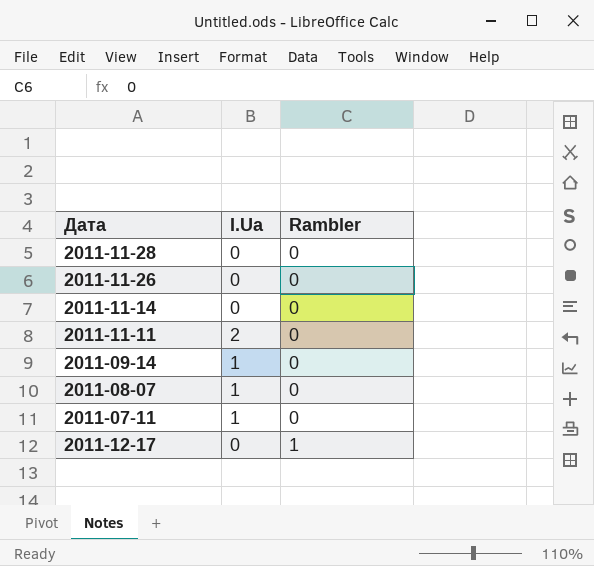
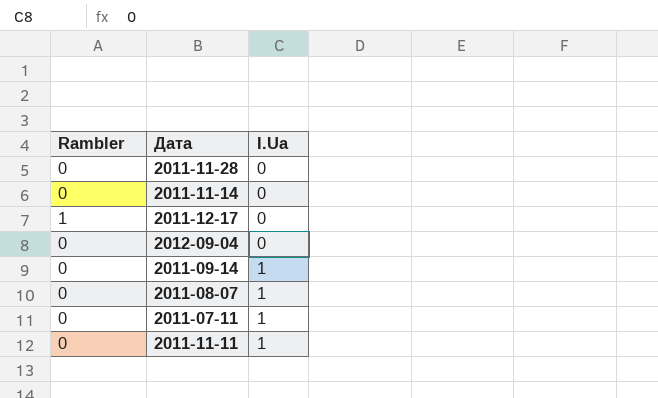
row order: Rambler ascending -> I.Ua ascending
column Rambler | position: 3 -> 1
row 2011-11-26: 0 | 0 -> none
row 2012-09-04: none -> 0 | 0
2011-11-11 | I.Ua: 2 -> 1

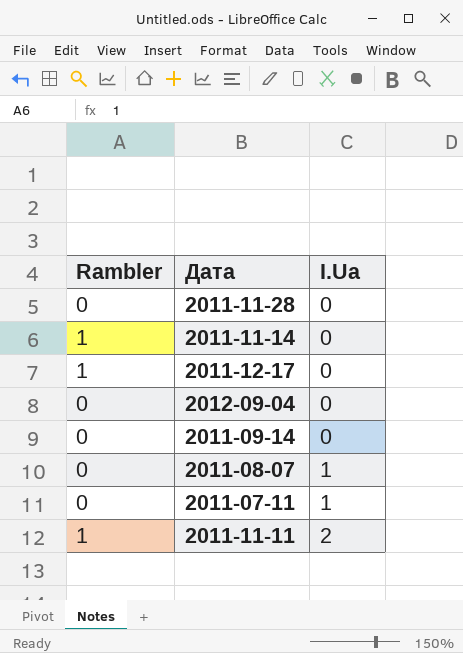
2011-11-14 | Rambler: 0 -> 1
2011-09-14 | I.Ua: 1 -> 0
2011-11-11 | Rambler: 0 -> 1
2011-11-11 | I.Ua: 1 -> 2

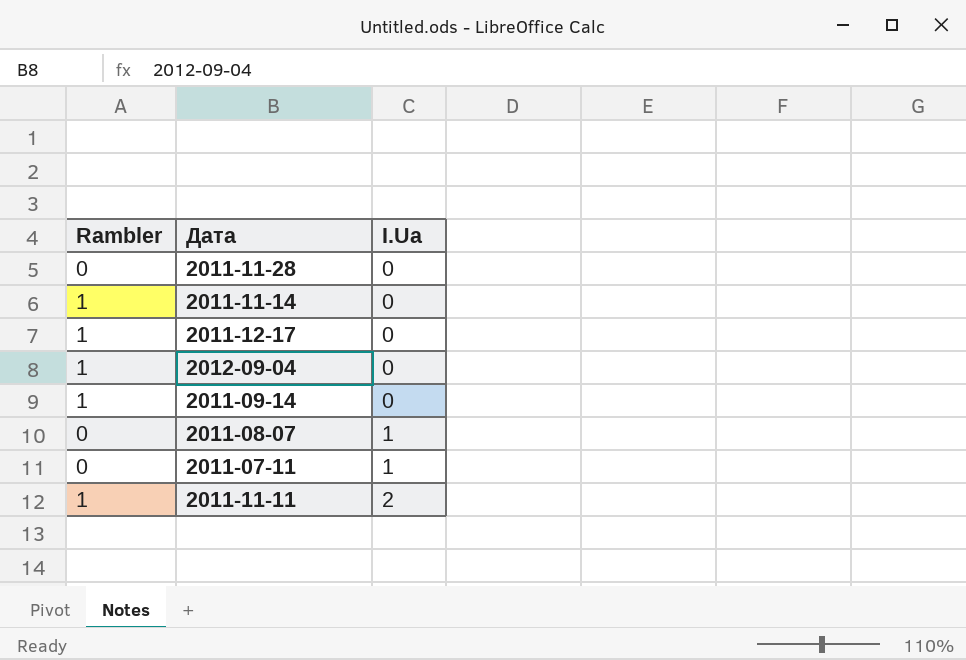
2012-09-04 | Rambler: 0 -> 1
2011-09-14 | Rambler: 0 -> 1

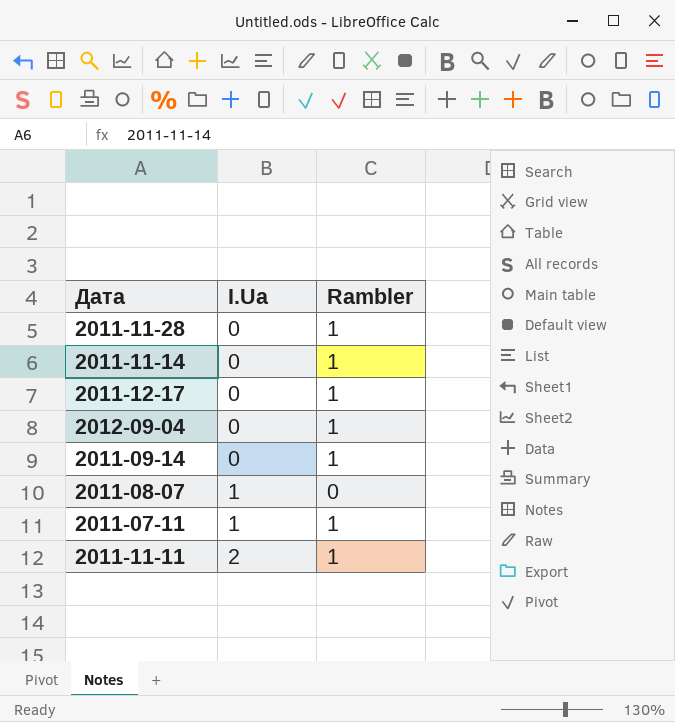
column Rambler | position: 1 -> 3
2011-11-28 | Rambler: 0 -> 1
2011-07-11 | Rambler: 0 -> 1

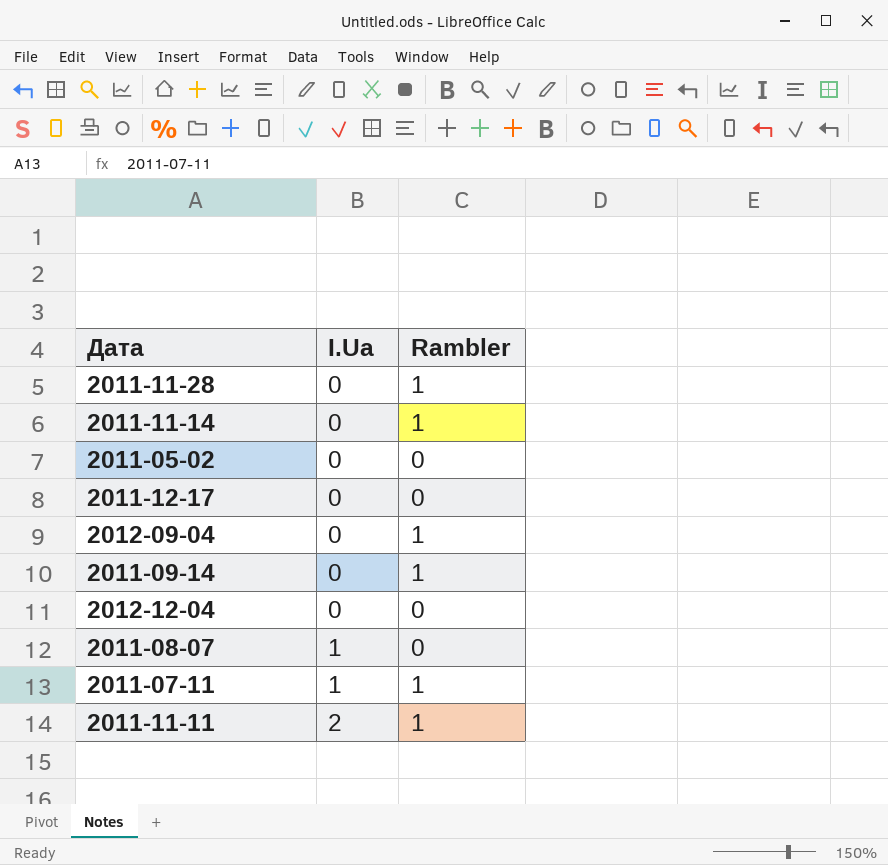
row 2011-05-02: none -> 0 | 0
2011-12-17 | Rambler: 1 -> 0
row 2012-12-04: none -> 0 | 0

